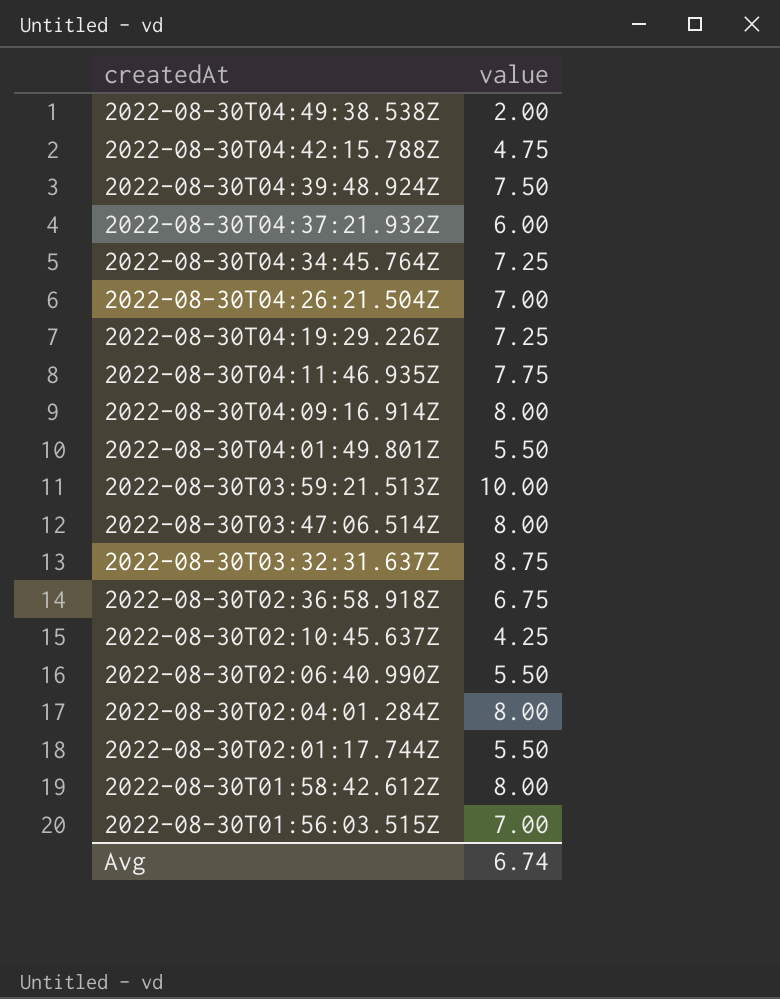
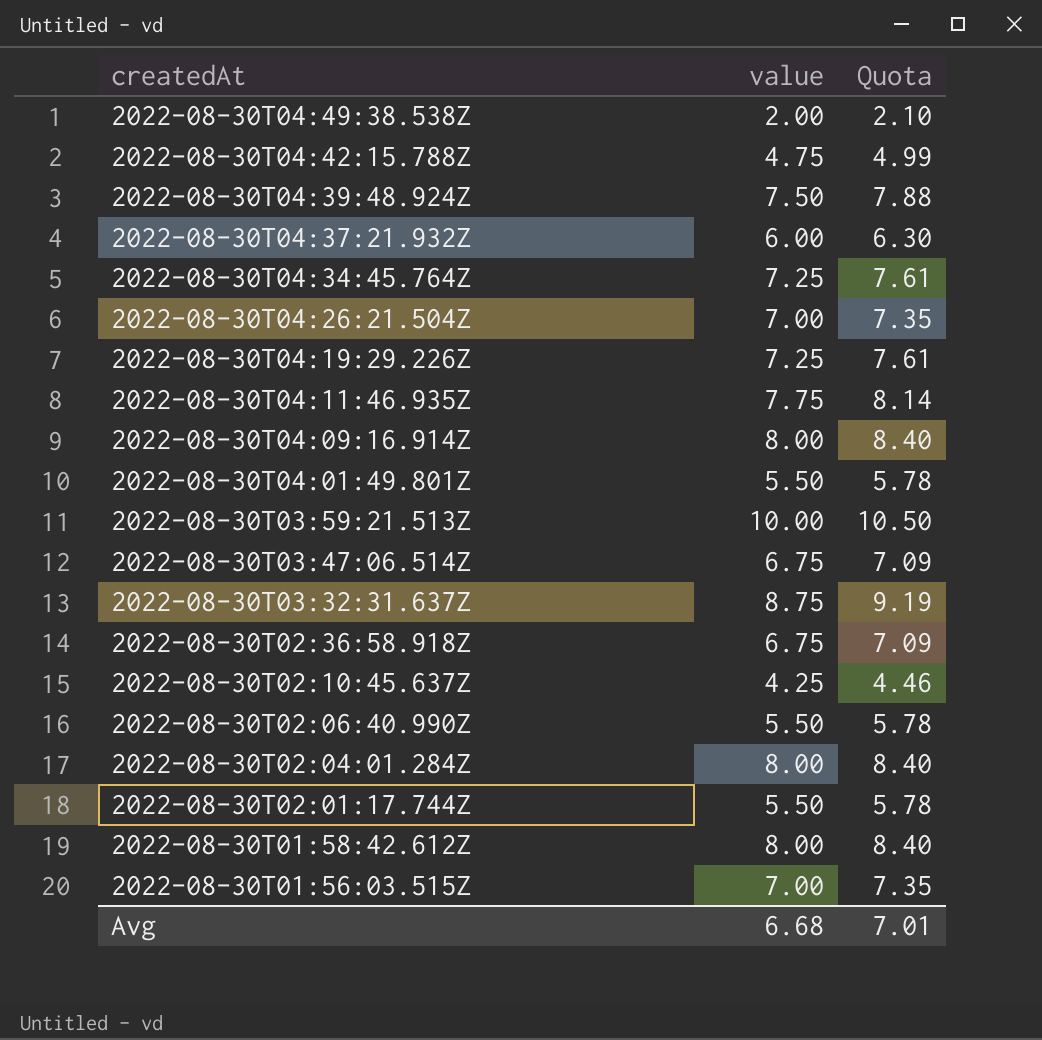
column Quota | formula: none -> [value] * 1.05
2022-08-30T03:47:06.514Z | value: 8.00 -> 6.75
Avg | value: 6.74 -> 6.68

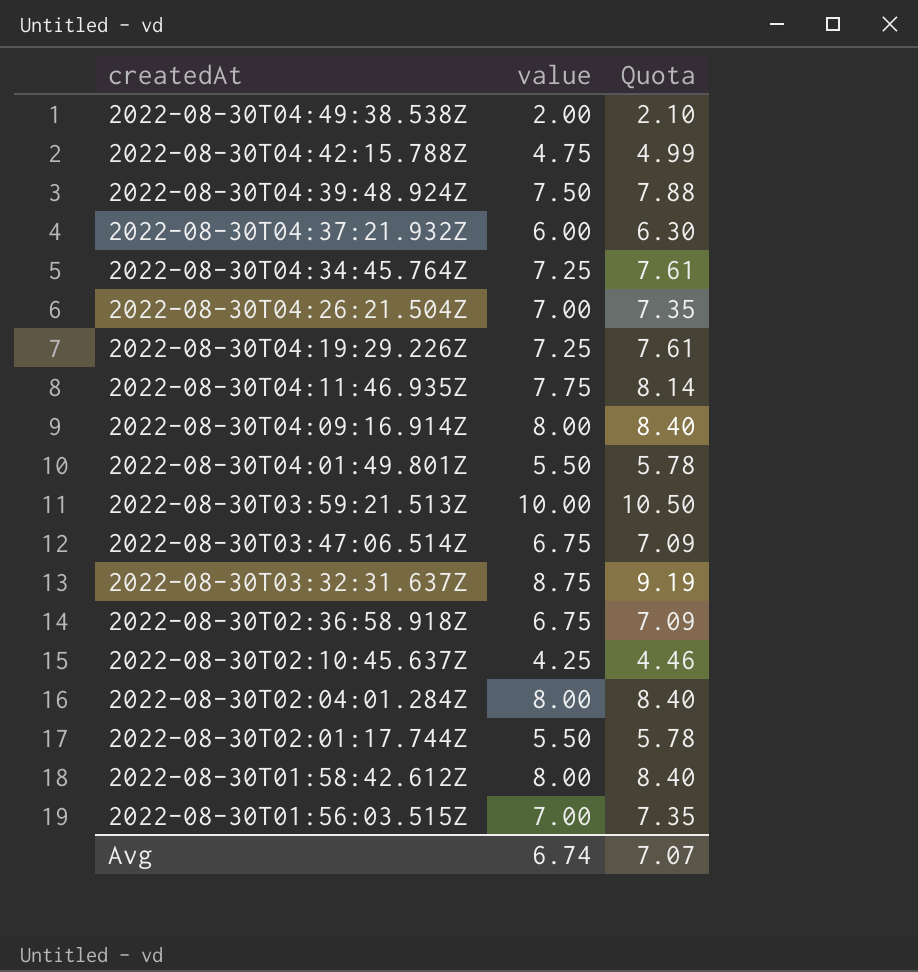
row 2022-08-30T02:06:40.990Z: 5.50 | 5.78 -> none
Avg | value: 6.68 -> 6.74
Avg | Quota: 7.01 -> 7.07

